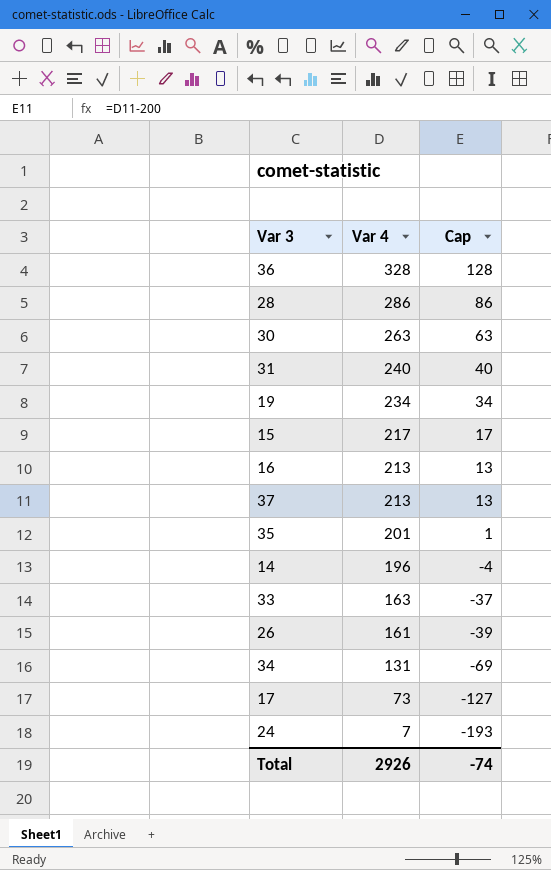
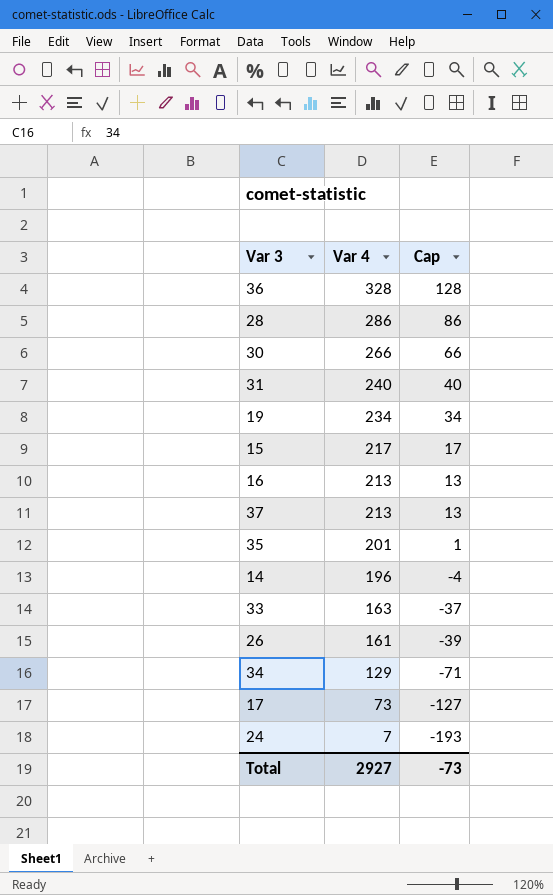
30 | Var 4: 263 -> 266
30 | Cap: 63 -> 66
34 | Var 4: 131 -> 129
34 | Cap: -69 -> -71
Total | Var 4: 2926 -> 2927
Total | Cap: -74 -> -73

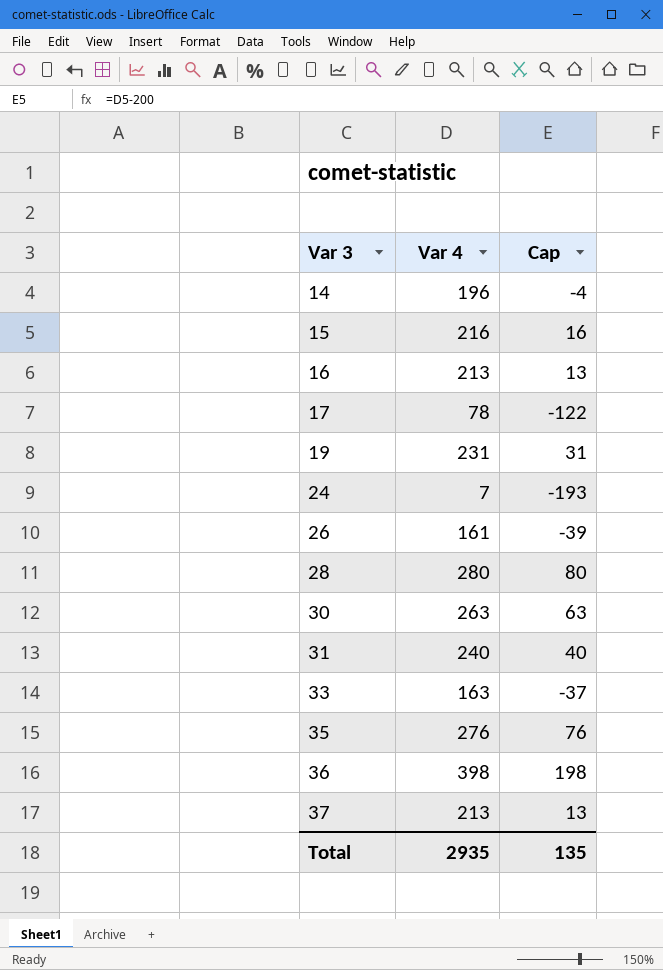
row order: Var 4 descending -> Var 3 ascending
row 34: 129 | -71 -> none
15 | Var 4: 217 -> 216
15 | Cap: 17 -> 16
17 | Var 4: 73 -> 78
17 | Cap: -127 -> -122
19 | Var 4: 234 -> 231
19 | Cap: 34 -> 31
28 | Var 4: 286 -> 280
28 | Cap: 86 -> 80
30 | Var 4: 266 -> 263
30 | Cap: 66 -> 63
35 | Var 4: 201 -> 276
35 | Cap: 1 -> 76
36 | Var 4: 328 -> 398
36 | Cap: 128 -> 198
Total | Var 4: 2927 -> 2935
Total | Cap: -73 -> 135

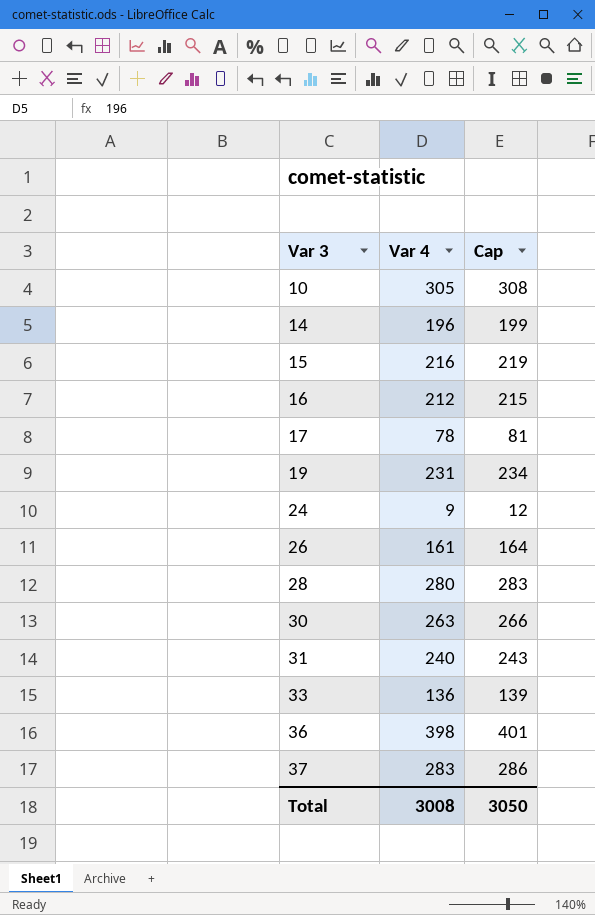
column Cap | formula: [Var 4] - 200 -> [Var 4] + 3
row 35: 276 | 76 -> none
row 10: none -> 305 | 308
16 | Var 4: 213 -> 212
24 | Var 4: 7 -> 9
33 | Var 4: 163 -> 136
37 | Var 4: 213 -> 283
Total | Var 4: 2935 -> 3008
Total | Cap: 135 -> 3050

